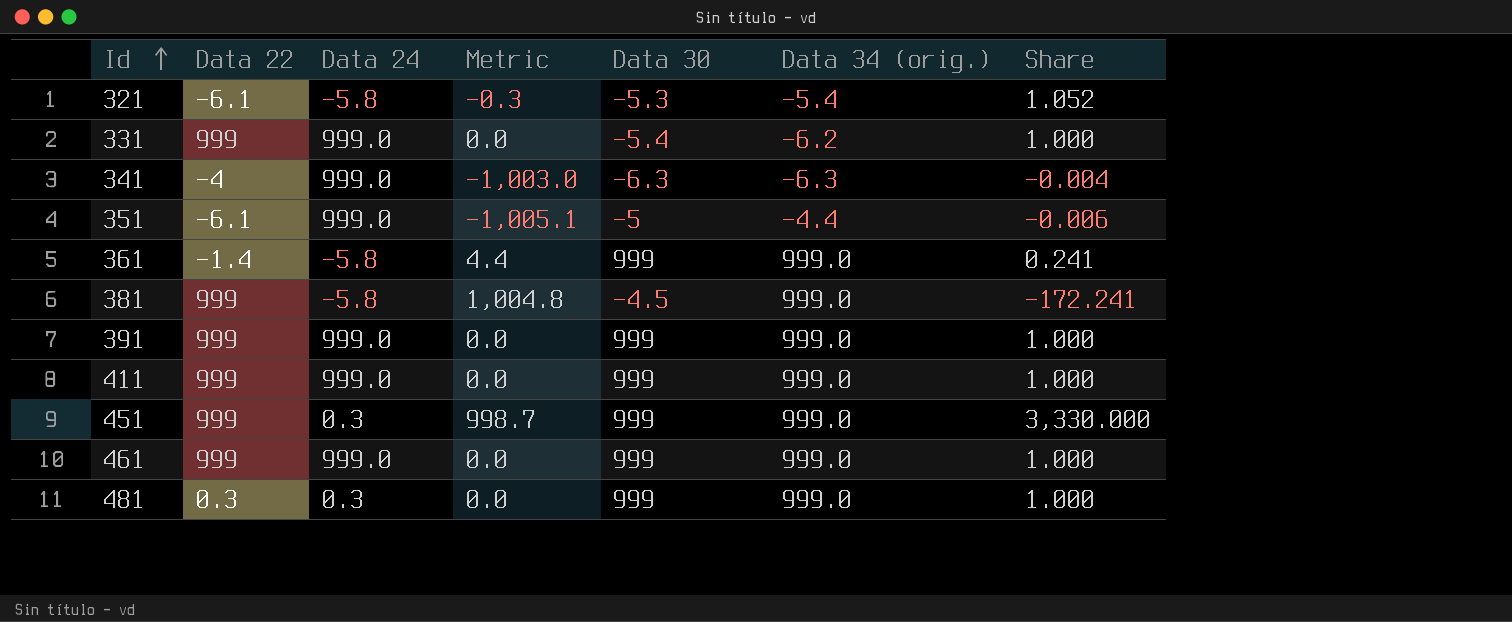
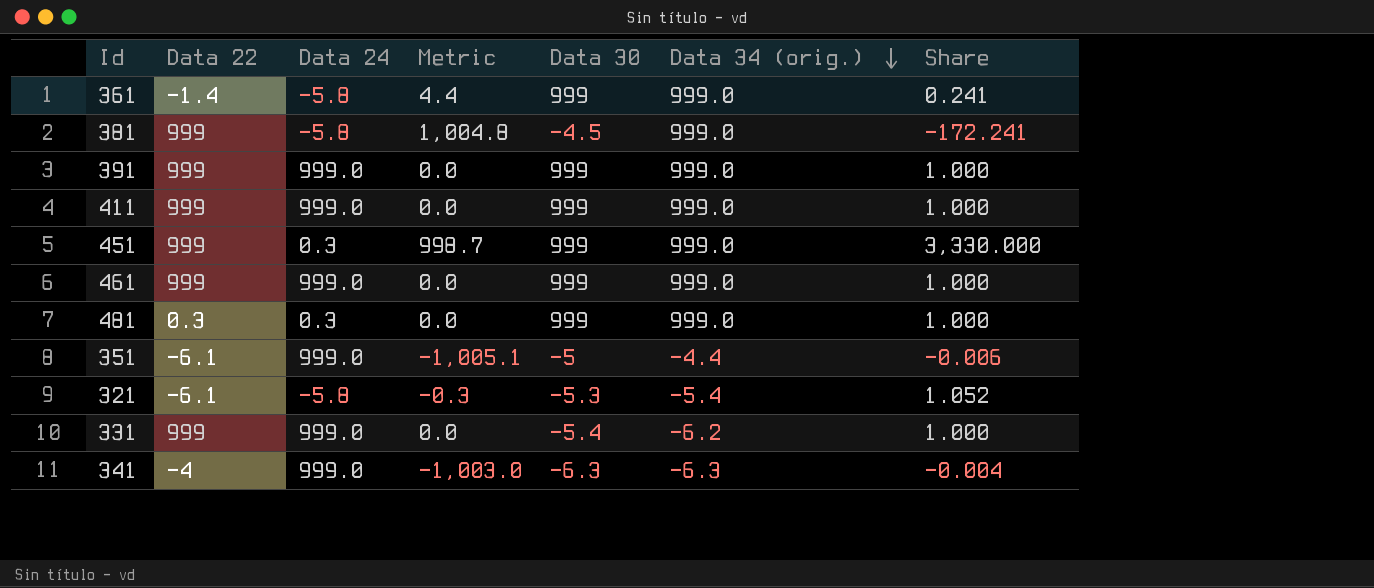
row order: Id ascending -> Data 34 (orig.) descending

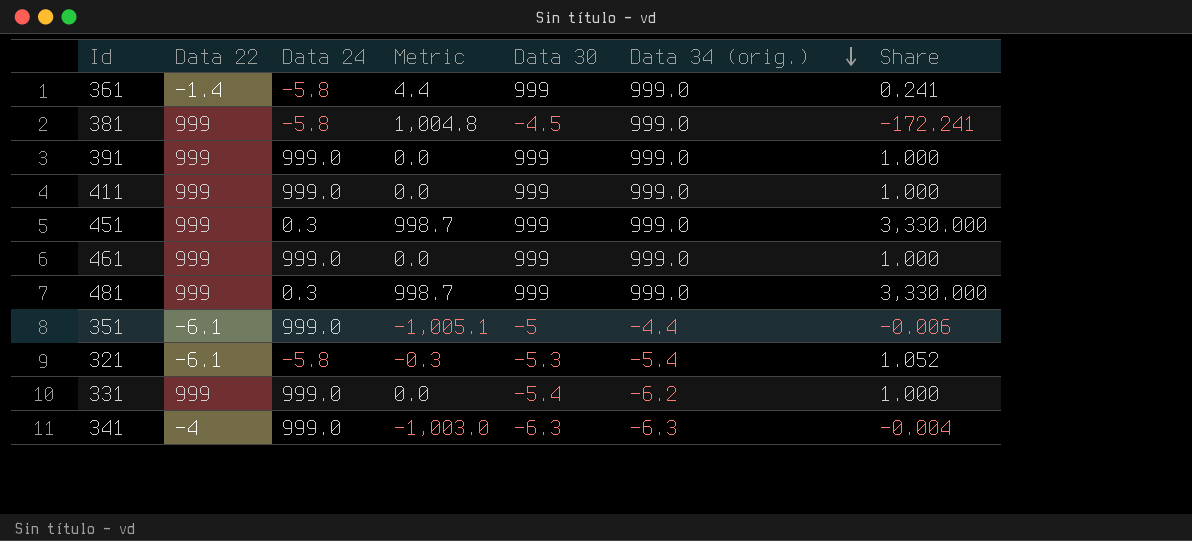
481 | Data 22: 0.3 -> 999
481 | Metric: 0.0 -> 998.7
481 | Share: 1.000 -> 3,330.000

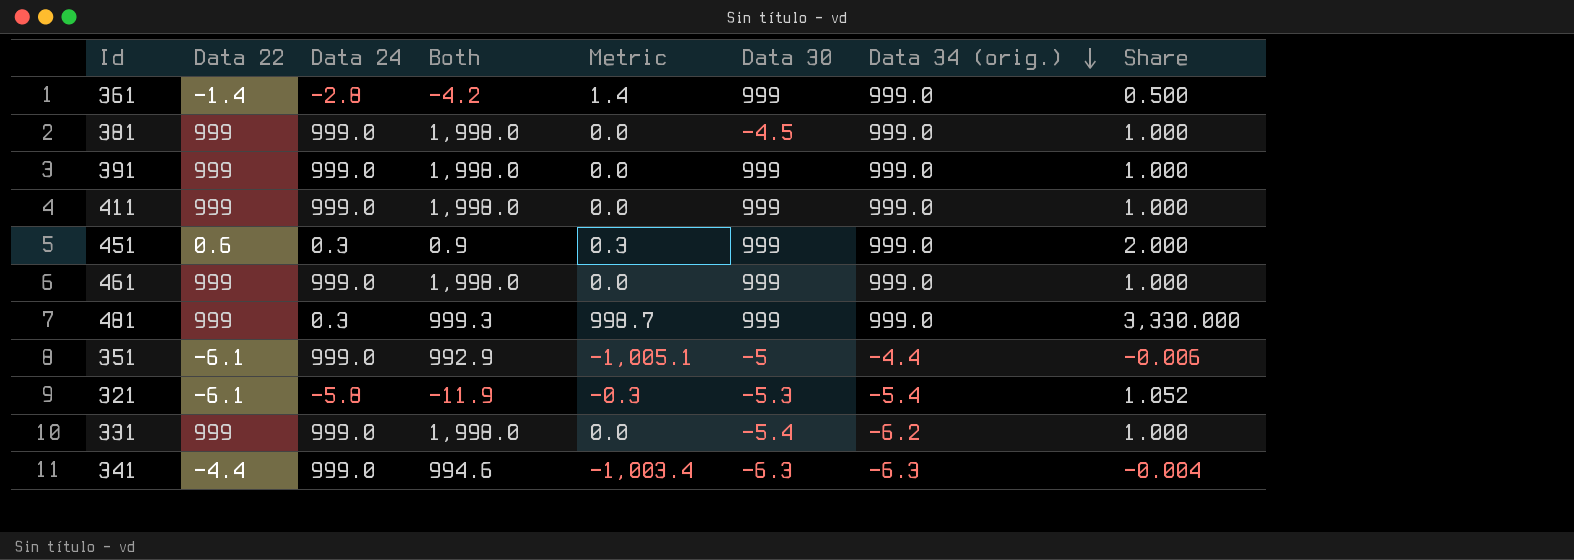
column Both | formula: none -> [Data 22] + [Data 24]
361 | Data 24: -5.8 -> -2.8
361 | Metric: 4.4 -> 1.4
361 | Share: 0.241 -> 0.500
381 | Data 24: -5.8 -> 999.0
381 | Metric: 1,004.8 -> 0.0
381 | Share: -172.241 -> 1.000
451 | Data 22: 999 -> 0.6
451 | Metric: 998.7 -> 0.3
451 | Share: 3,330.000 -> 2.000
341 | Data 22: -4 -> -4.4
341 | Metric: -1,003.0 -> -1,003.4

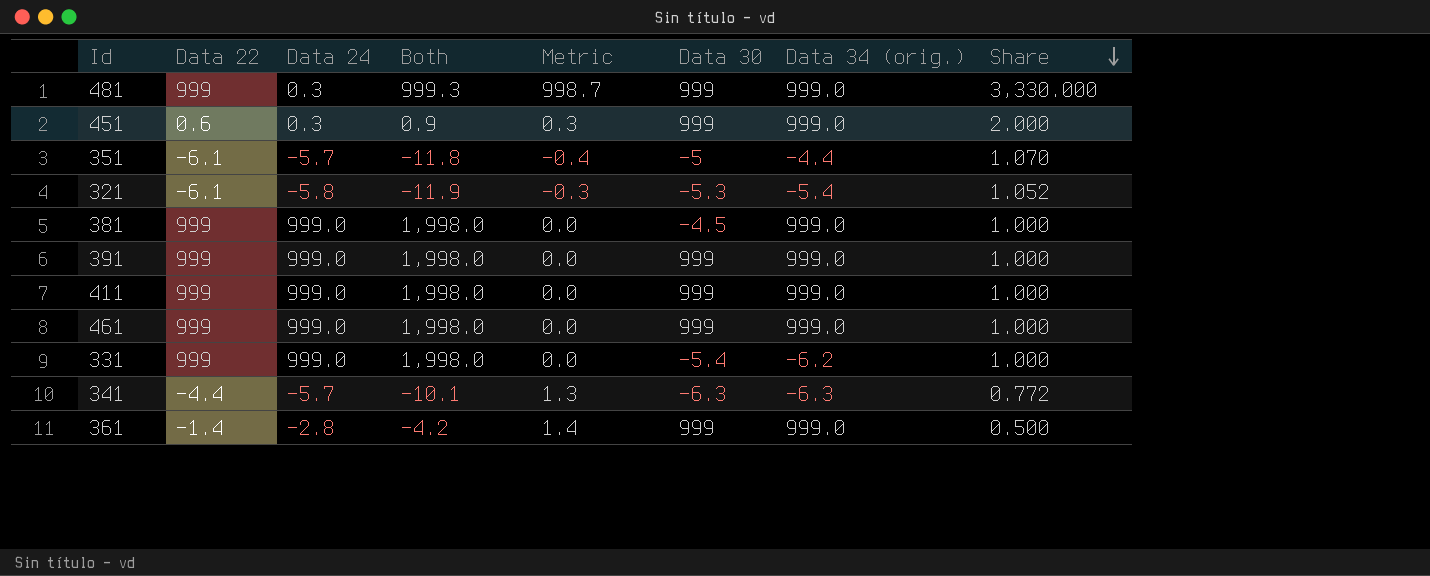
row order: Data 34 (orig.) descending -> Share descending
351 | Data 24: 999.0 -> -5.7
351 | Both: 992.9 -> -11.8
351 | Metric: -1,005.1 -> -0.4
351 | Share: -0.006 -> 1.070
341 | Data 24: 999.0 -> -5.7
341 | Both: 994.6 -> -10.1
341 | Metric: -1,003.4 -> 1.3
341 | Share: -0.004 -> 0.772

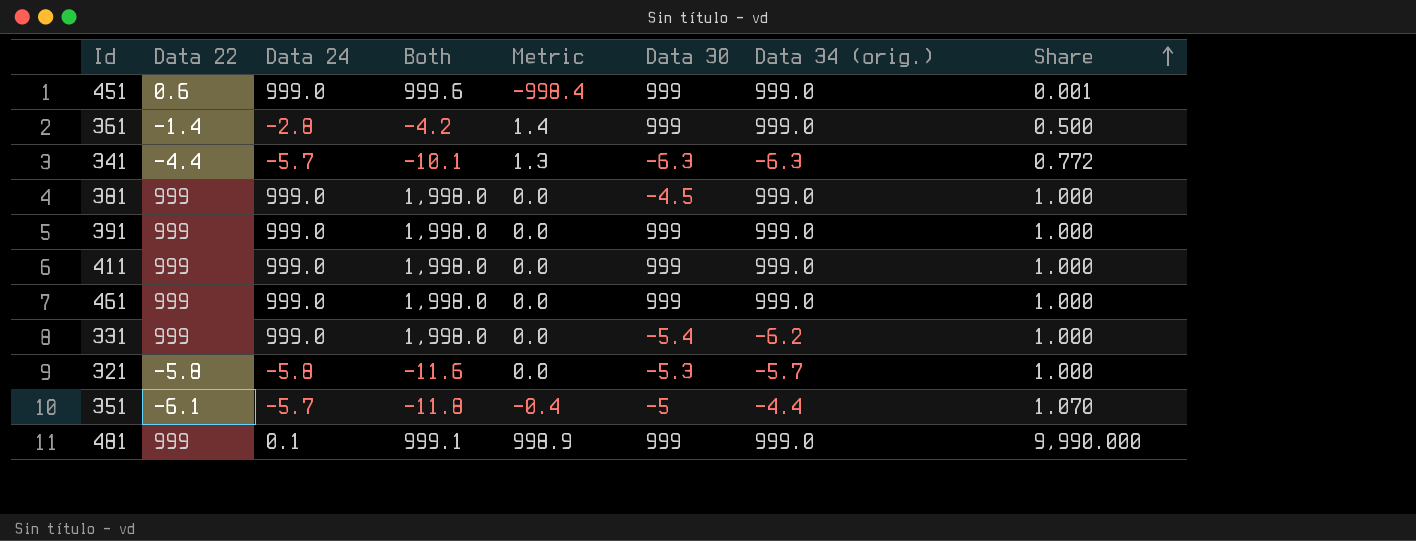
row order: Share descending -> Share ascending
451 | Data 24: 0.3 -> 999.0
451 | Both: 0.9 -> 999.6
451 | Metric: 0.3 -> -998.4
451 | Share: 2.000 -> 0.001
321 | Data 22: -6.1 -> -5.8
321 | Both: -11.9 -> -11.6
321 | Metric: -0.3 -> 0.0
321 | Data 34 (orig.): -5.4 -> -5.7
321 | Share: 1.052 -> 1.000
481 | Data 24: 0.3 -> 0.1
481 | Both: 999.3 -> 999.1
481 | Metric: 998.7 -> 998.9
481 | Share: 3,330.000 -> 9,990.000

